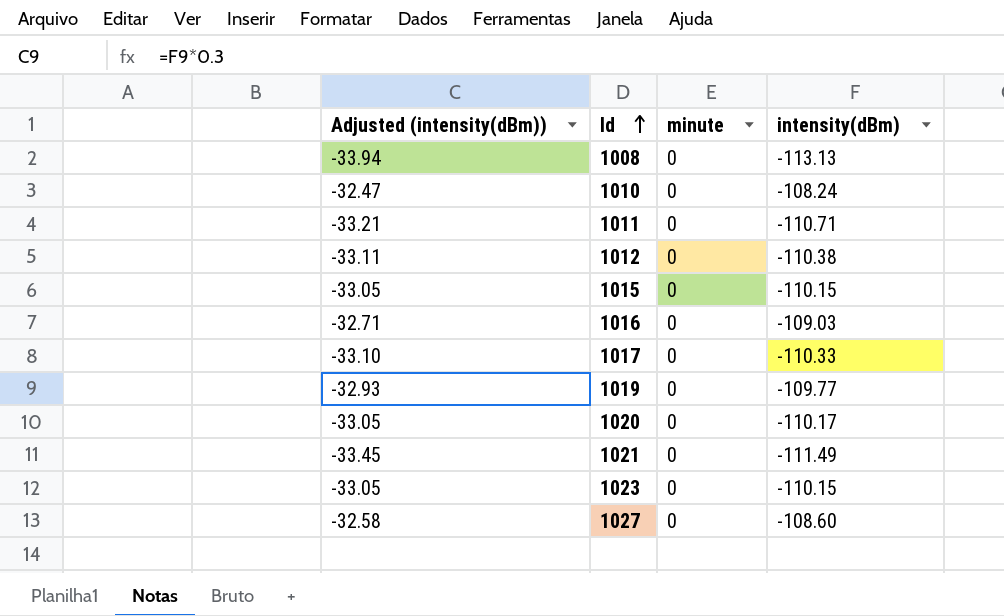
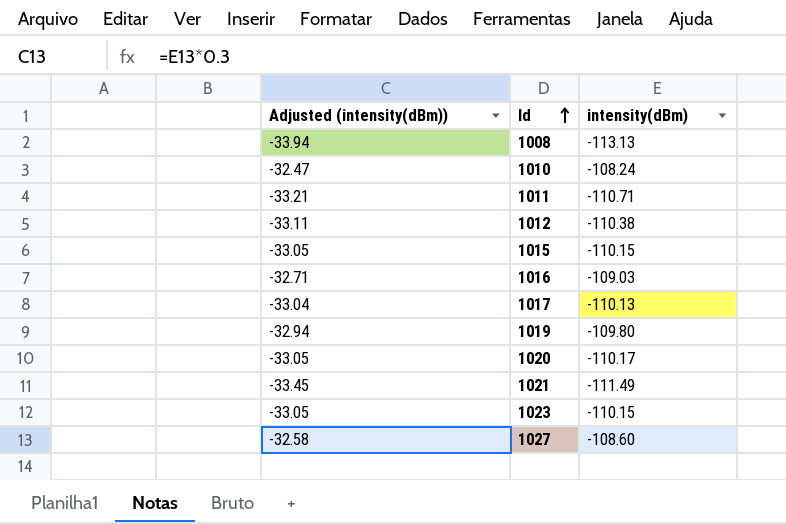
column minute | position: 3 -> none
1017 | Adjusted (intensity(dBm)): -33.10 -> -33.04
1017 | intensity(dBm): -110.33 -> -110.13
1019 | Adjusted (intensity(dBm)): -32.93 -> -32.94
1019 | intensity(dBm): -109.77 -> -109.80

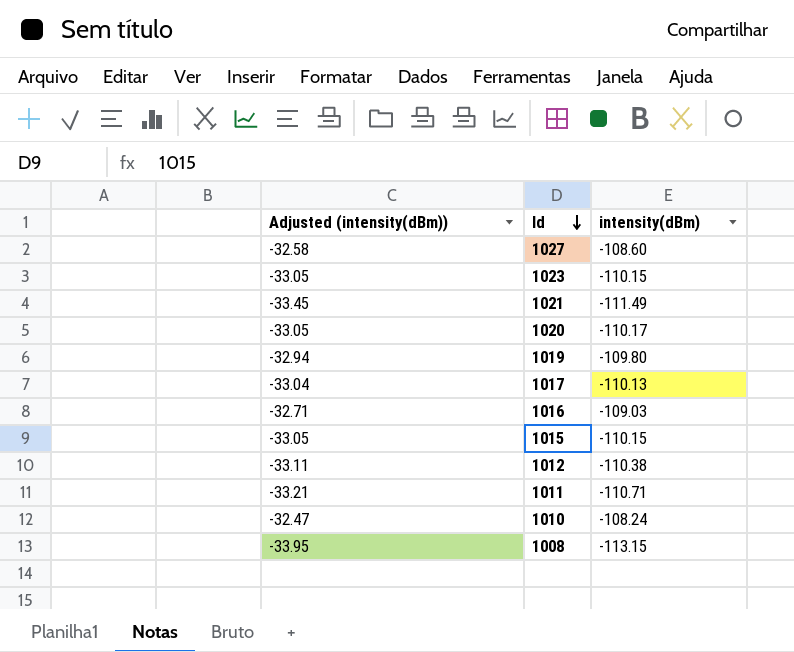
row order: Id ascending -> Id descending
1008 | Adjusted (intensity(dBm)): -33.94 -> -33.95
1008 | intensity(dBm): -113.13 -> -113.15

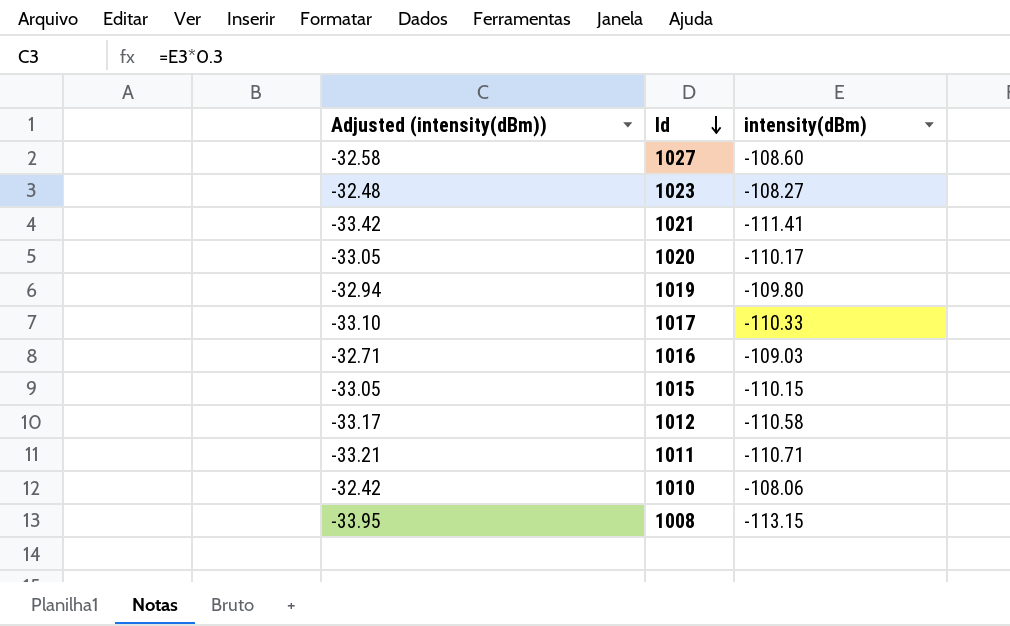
1023 | Adjusted (intensity(dBm)): -33.05 -> -32.48
1023 | intensity(dBm): -110.15 -> -108.27
1021 | Adjusted (intensity(dBm)): -33.45 -> -33.42
1021 | intensity(dBm): -111.49 -> -111.41
1017 | Adjusted (intensity(dBm)): -33.04 -> -33.10
1017 | intensity(dBm): -110.13 -> -110.33
1012 | Adjusted (intensity(dBm)): -33.11 -> -33.17
1012 | intensity(dBm): -110.38 -> -110.58
1010 | Adjusted (intensity(dBm)): -32.47 -> -32.42
1010 | intensity(dBm): -108.24 -> -108.06

